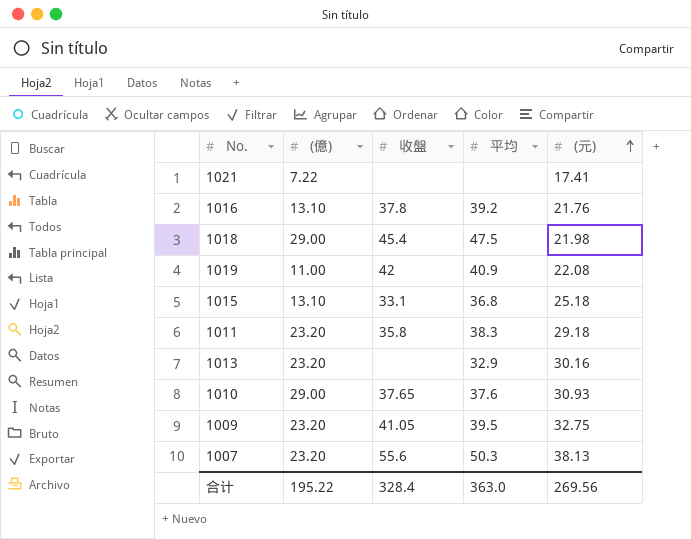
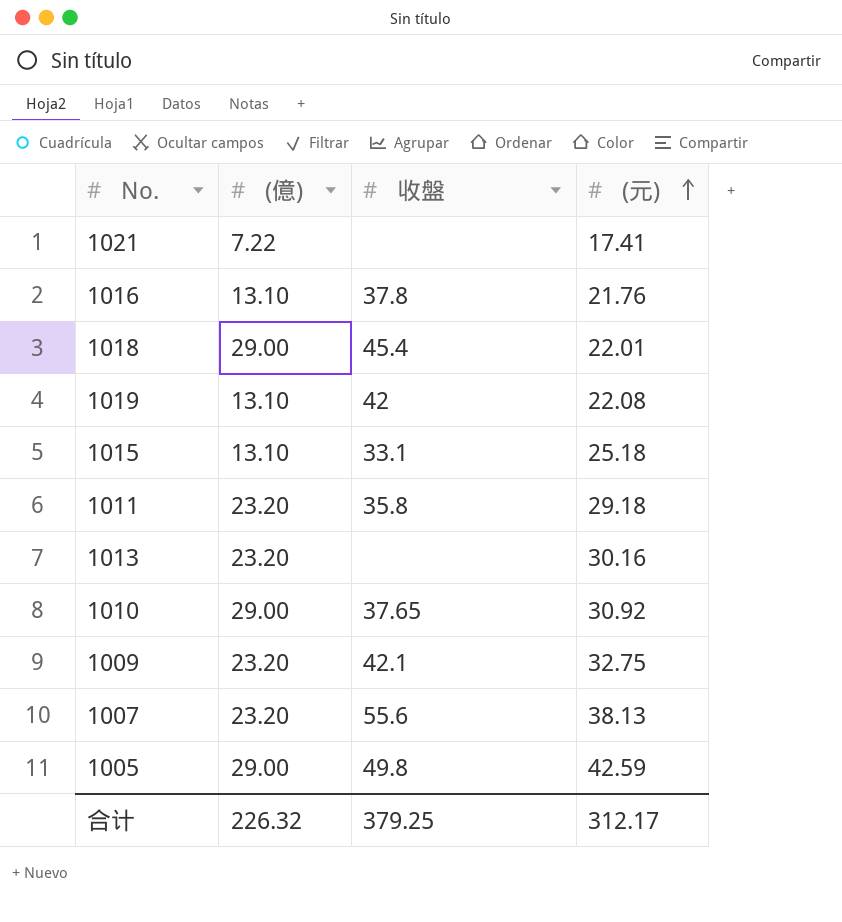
column 平均 | position: 4 -> none
1018 | (元): 21.98 -> 22.01
1019 | (億): 11.00 -> 13.10
1010 | (元): 30.93 -> 30.92
1009 | 收盤: 41.05 -> 42.1
row 1005: none -> 29.00 | 49.8 | 42.59
合计 | (億): 195.22 -> 226.32
合计 | 收盤: 328.4 -> 379.25
合计 | (元): 269.56 -> 312.17

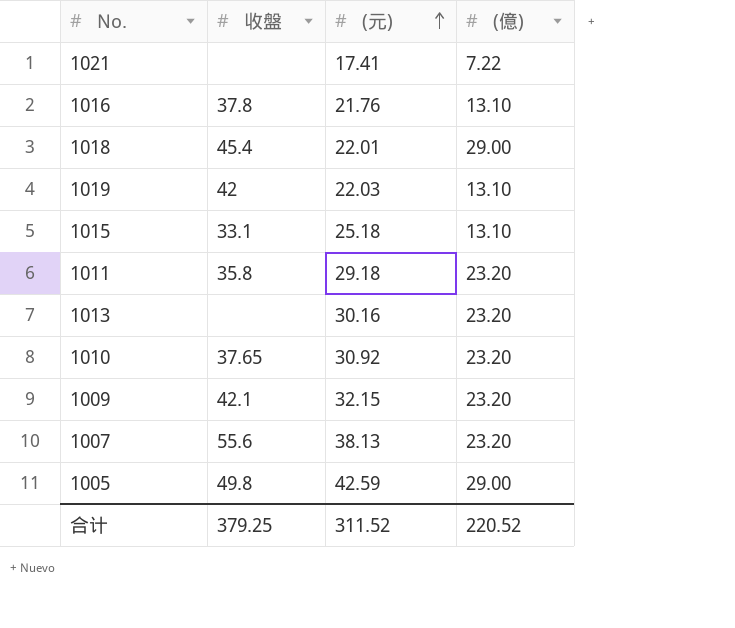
column (億) | position: 2 -> 4
1019 | (元): 22.08 -> 22.03
1010 | (億): 29.00 -> 23.20
1009 | (元): 32.75 -> 32.15
合计 | (元): 312.17 -> 311.52
合计 | (億): 226.32 -> 220.52

